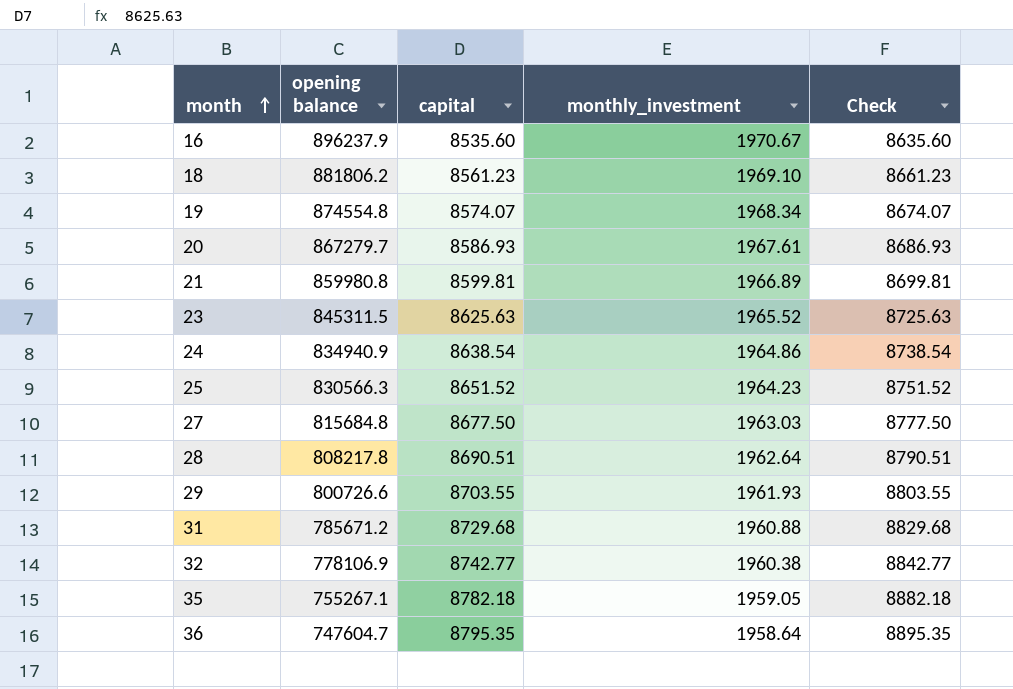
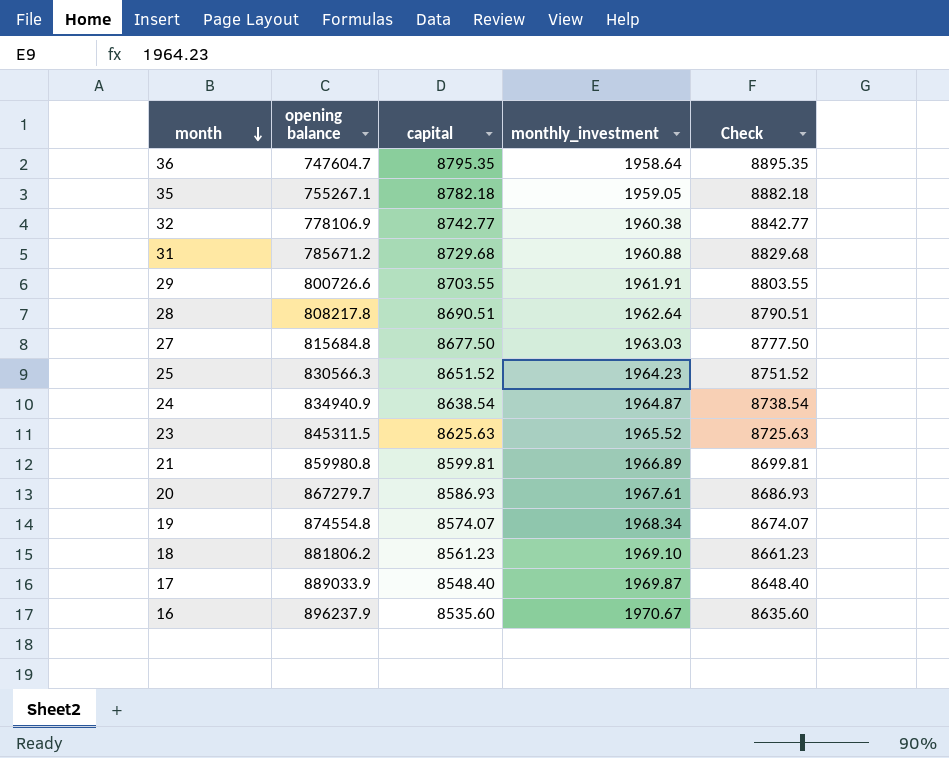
row order: month ascending -> month descending
29 | monthly_investment: 1961.93 -> 1961.91
24 | monthly_investment: 1964.86 -> 1964.87
row 17: none -> 889033.9 | 8548.40 | 1969.87 | 8648.40

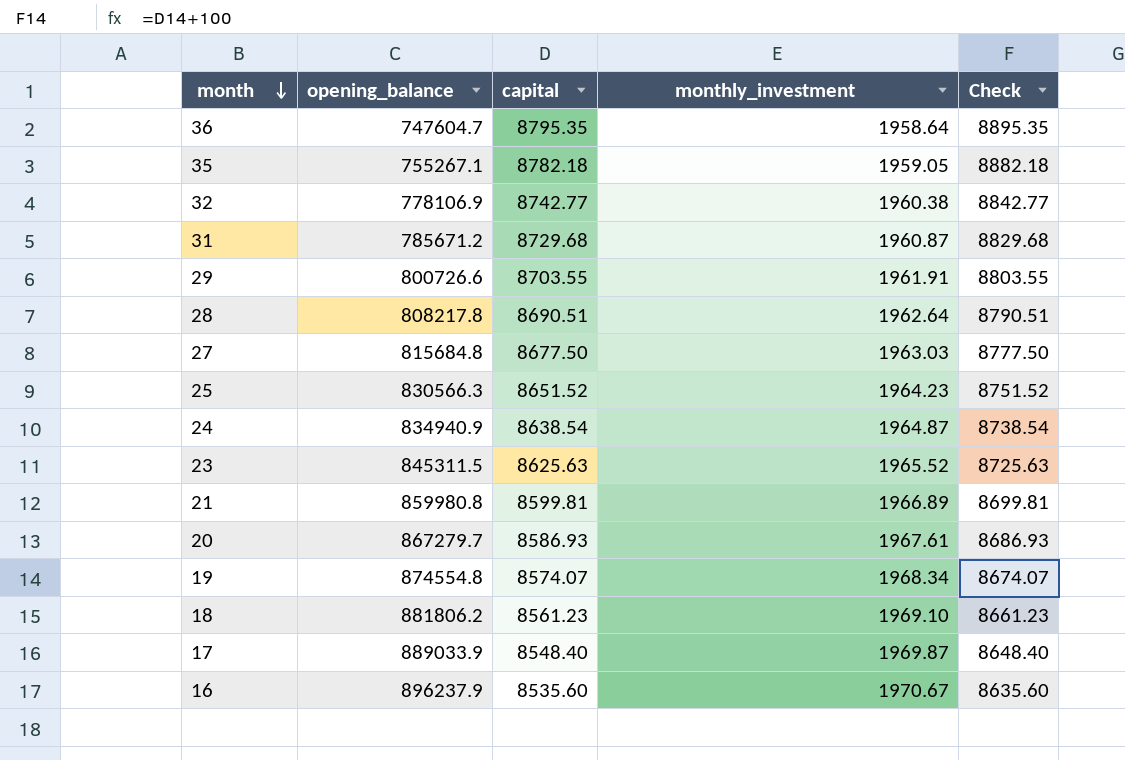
column name: opening balance -> opening_balance
31 | monthly_investment: 1960.88 -> 1960.87

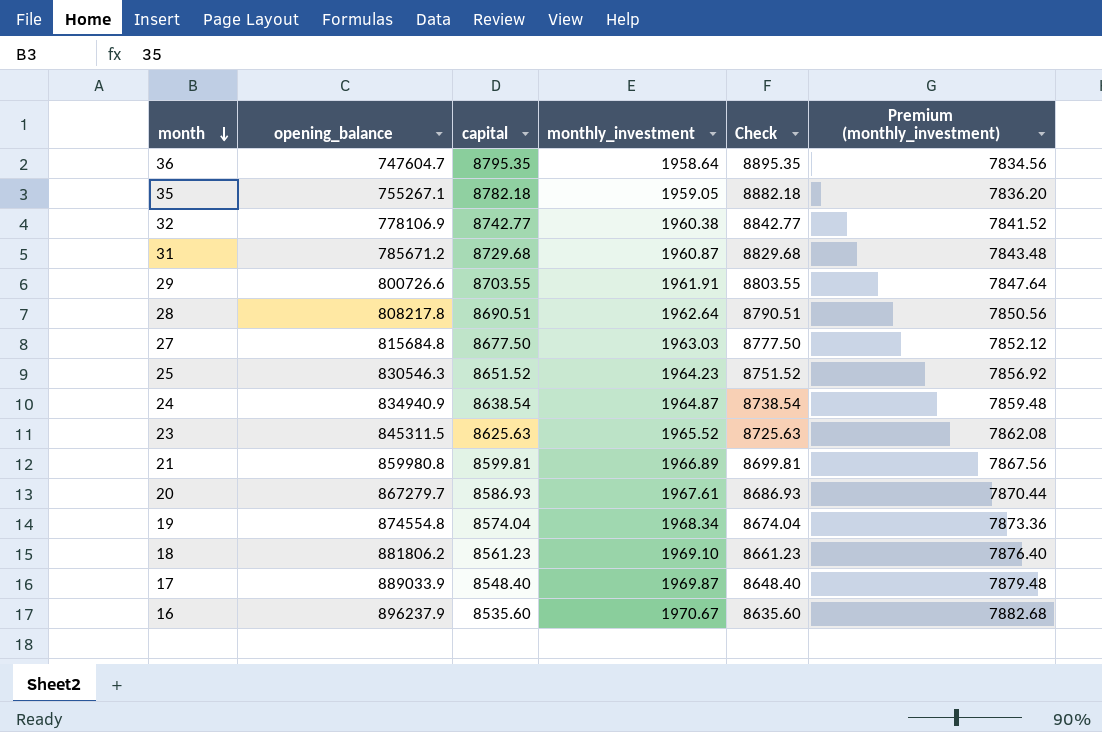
column Premium (monthly_investment) | formula: none -> [monthly_investment] * 4
25 | opening_balance: 830566.3 -> 830546.3
19 | capital: 8574.07 -> 8574.04
19 | Check: 8674.07 -> 8674.04

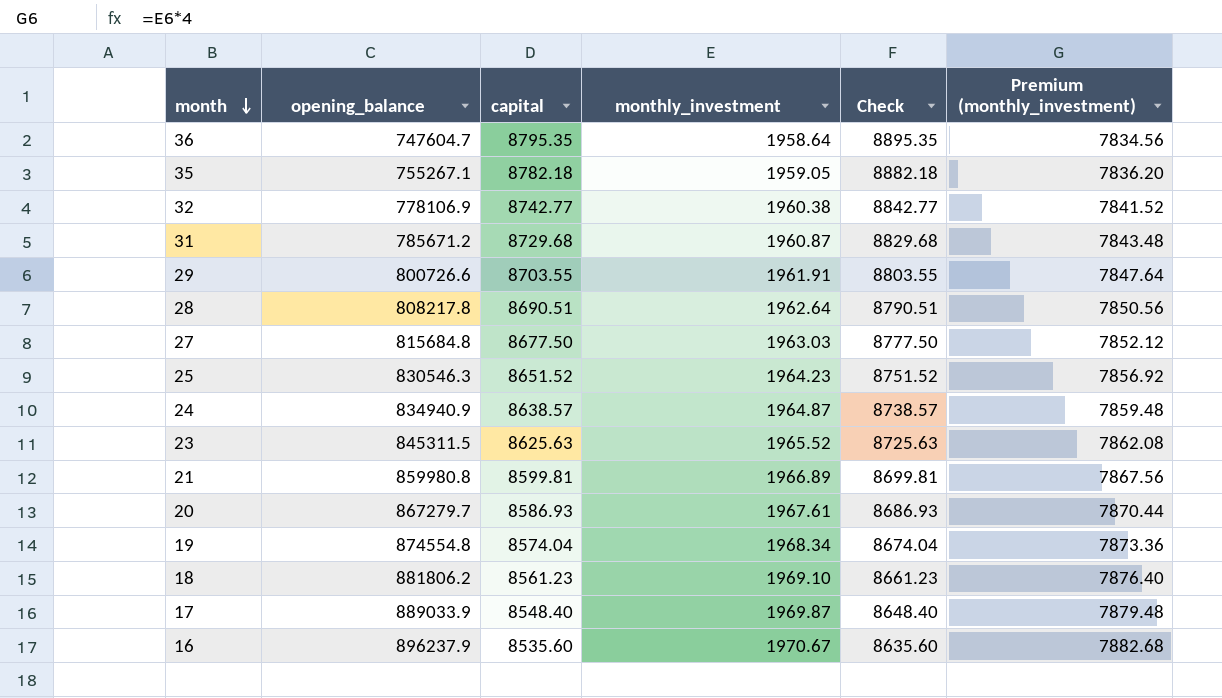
24 | capital: 8638.54 -> 8638.57
24 | Check: 8738.54 -> 8738.57

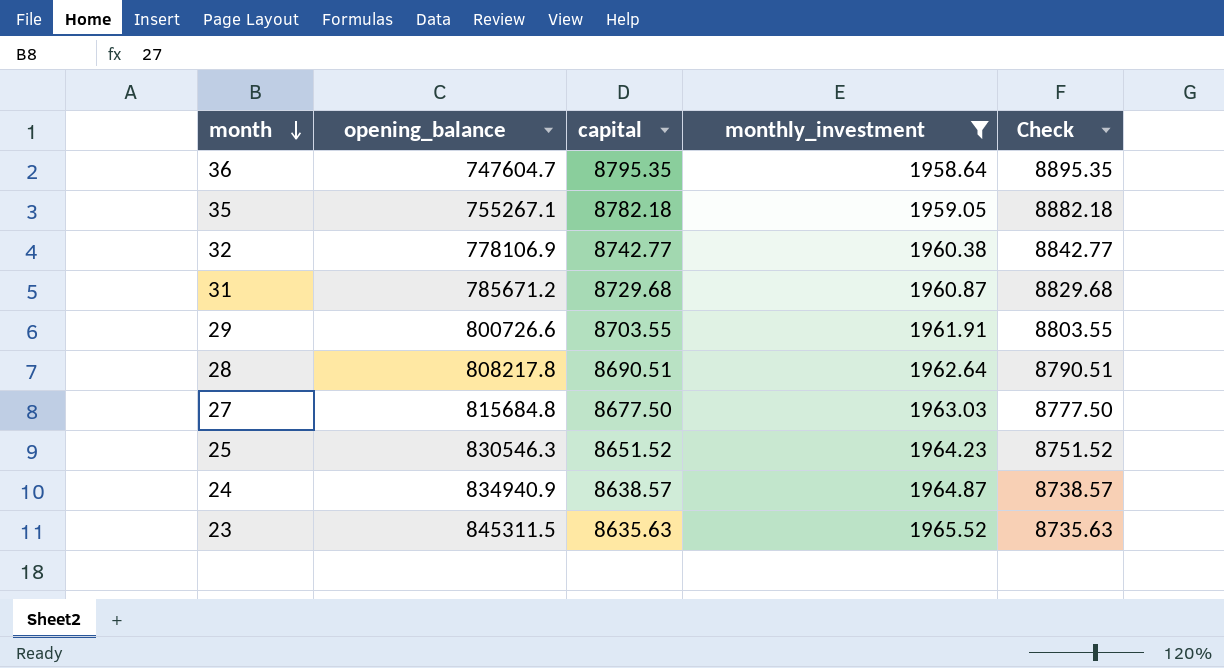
filter: none -> monthly_investment <= 1965.52
column Premium (monthly_investment) | formula: [monthly_investment] * 4 -> none
23 | capital: 8625.63 -> 8635.63
23 | Check: 8725.63 -> 8735.63

